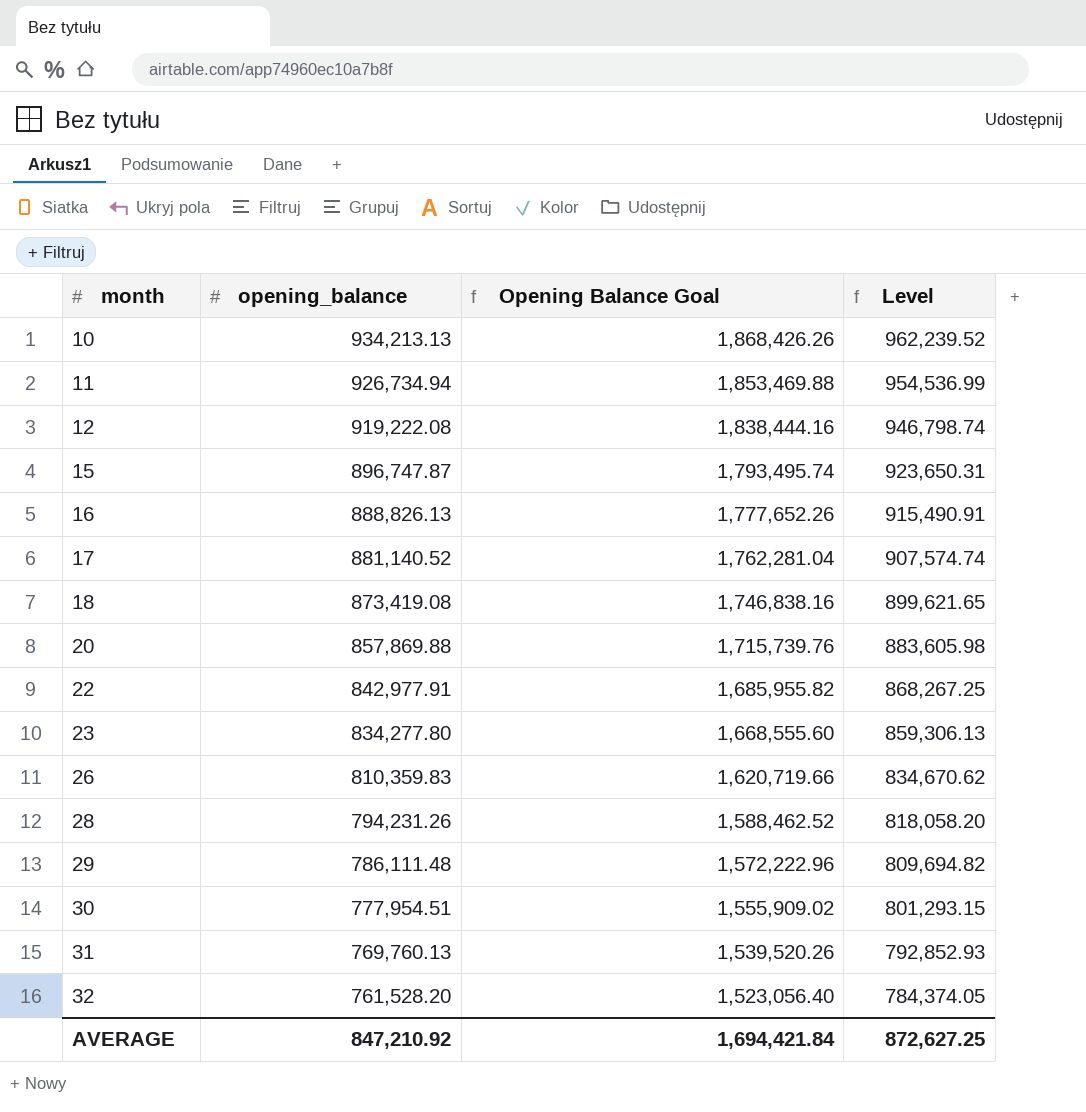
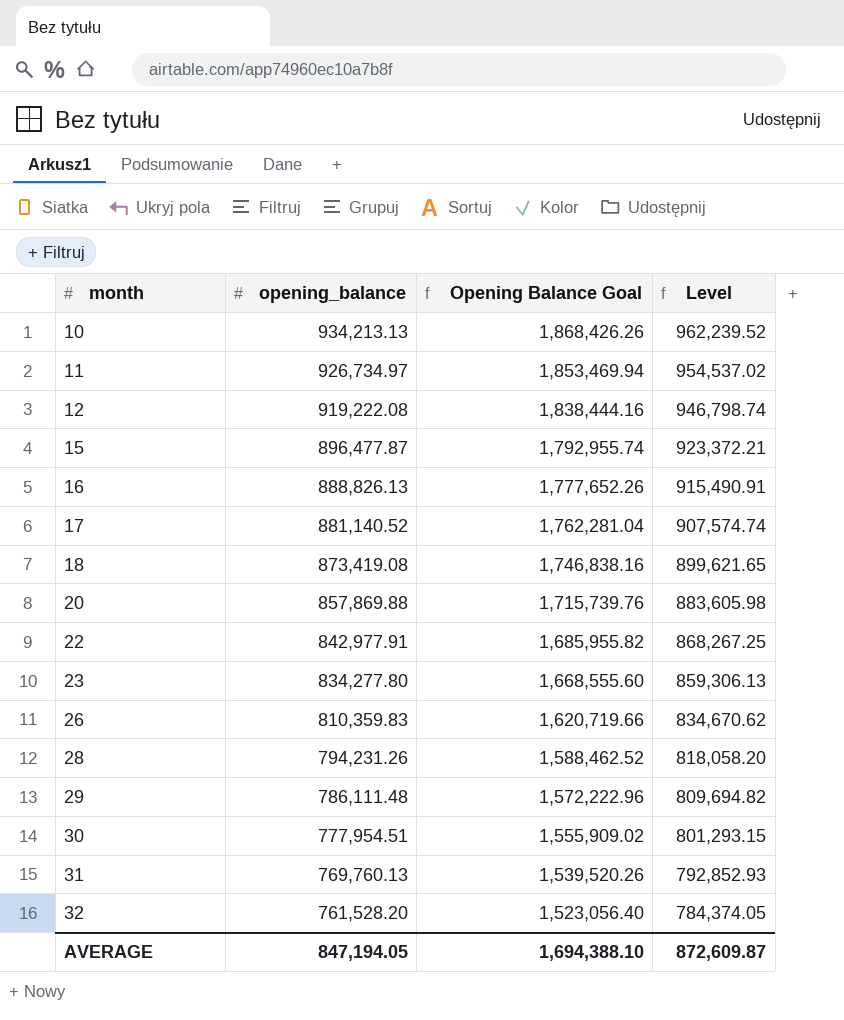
11 | opening_balance: 926,734.94 -> 926,734.97
11 | Opening Balance Goal: 1,853,469.88 -> 1,853,469.94
11 | Level: 954,536.99 -> 954,537.02
15 | opening_balance: 896,747.87 -> 896,477.87
15 | Opening Balance Goal: 1,793,495.74 -> 1,792,955.74
15 | Level: 923,650.31 -> 923,372.21
AVERAGE | opening_balance: 847,210.92 -> 847,194.05
AVERAGE | Opening Balance Goal: 1,694,421.84 -> 1,694,388.10
AVERAGE | Level: 872,627.25 -> 872,609.87

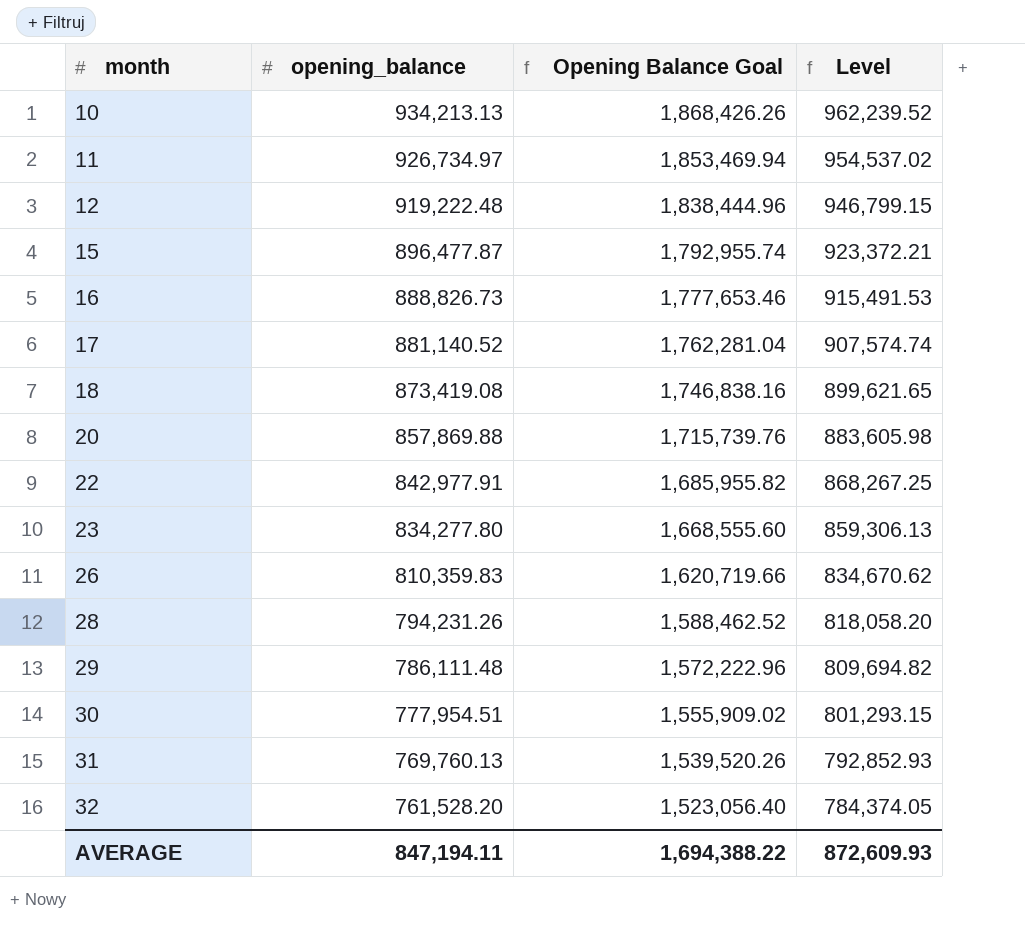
12 | opening_balance: 919,222.08 -> 919,222.48
12 | Opening Balance Goal: 1,838,444.16 -> 1,838,444.96
12 | Level: 946,798.74 -> 946,799.15
16 | opening_balance: 888,826.13 -> 888,826.73
16 | Opening Balance Goal: 1,777,652.26 -> 1,777,653.46
16 | Level: 915,490.91 -> 915,491.53
AVERAGE | opening_balance: 847,194.05 -> 847,194.11
AVERAGE | Opening Balance Goal: 1,694,388.10 -> 1,694,388.22
AVERAGE | Level: 872,609.87 -> 872,609.93

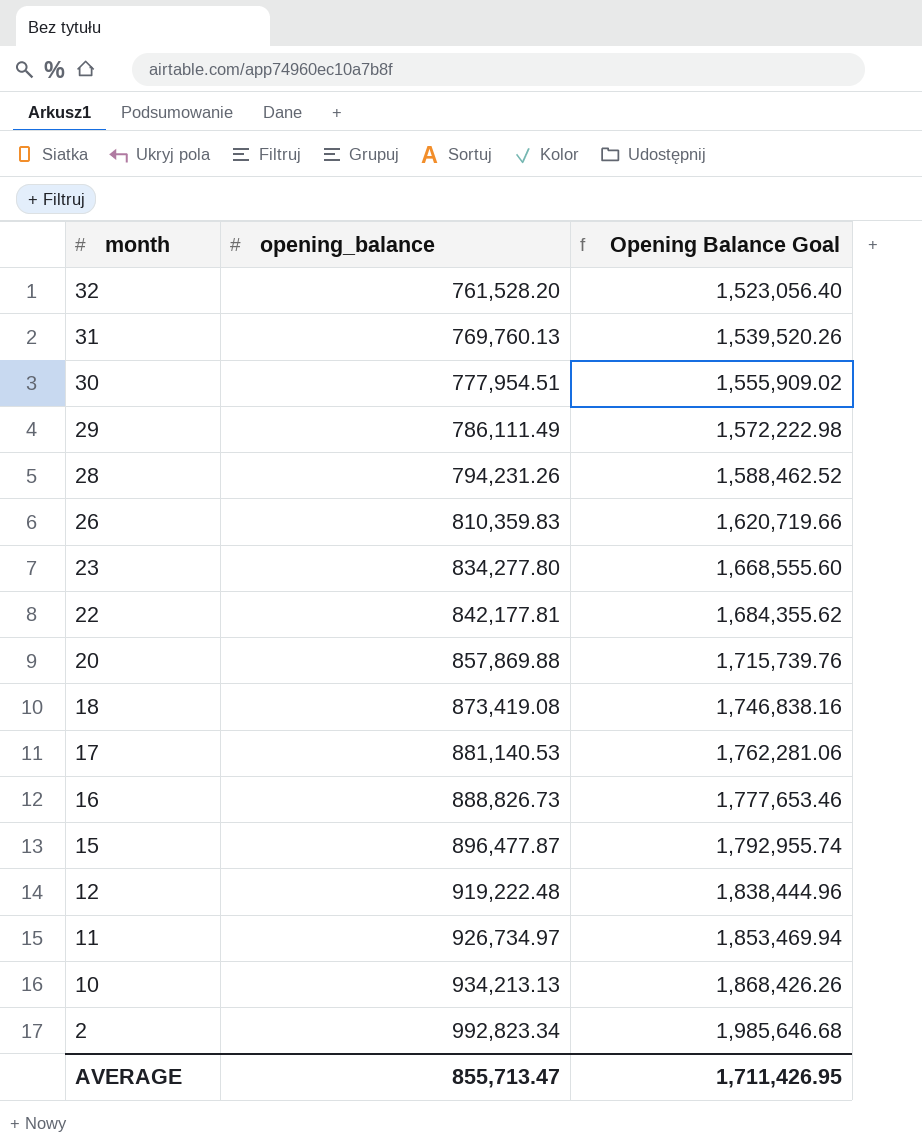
row order: month ascending -> month descending
column Level | formula: [opening_balance] * 1.03 -> none
29 | opening_balance: 786,111.48 -> 786,111.49
29 | Opening Balance Goal: 1,572,222.96 -> 1,572,222.98
22 | opening_balance: 842,977.91 -> 842,177.81
22 | Opening Balance Goal: 1,685,955.82 -> 1,684,355.62
17 | opening_balance: 881,140.52 -> 881,140.53
17 | Opening Balance Goal: 1,762,281.04 -> 1,762,281.06
row 2: none -> 992,823.34 | 1,985,646.68
AVERAGE | opening_balance: 847,194.11 -> 855,713.47
AVERAGE | Opening Balance Goal: 1,694,388.22 -> 1,711,426.95

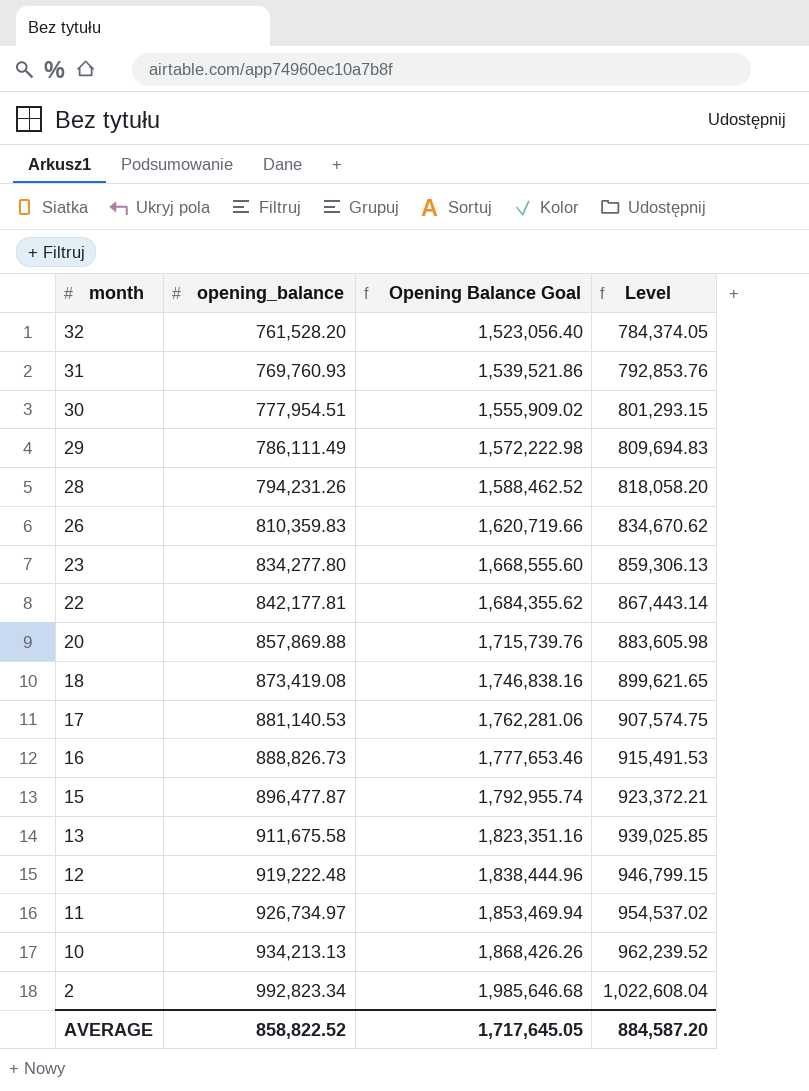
column Level | formula: none -> [opening_balance] * 1.03
31 | opening_balance: 769,760.13 -> 769,760.93
31 | Opening Balance Goal: 1,539,520.26 -> 1,539,521.86
row 13: none -> 911,675.58 | 1,823,351.16 | 939,025.85
AVERAGE | opening_balance: 855,713.47 -> 858,822.52
AVERAGE | Opening Balance Goal: 1,711,426.95 -> 1,717,645.05

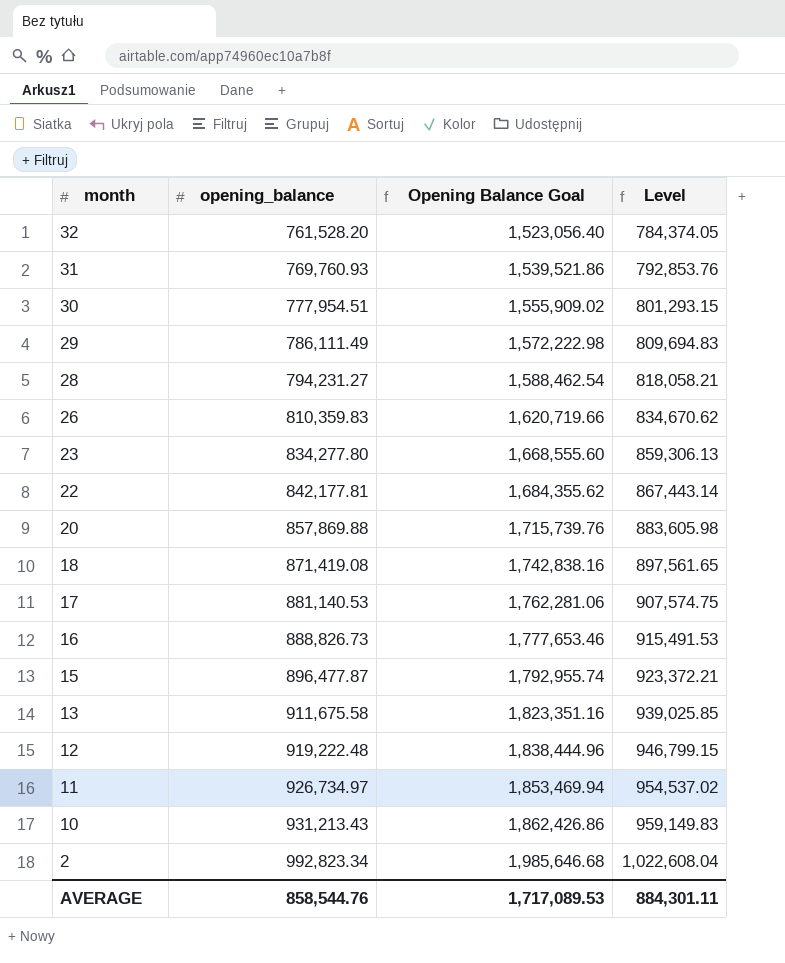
28 | opening_balance: 794,231.26 -> 794,231.27
28 | Opening Balance Goal: 1,588,462.52 -> 1,588,462.54
28 | Level: 818,058.20 -> 818,058.21
18 | opening_balance: 873,419.08 -> 871,419.08
18 | Opening Balance Goal: 1,746,838.16 -> 1,742,838.16
18 | Level: 899,621.65 -> 897,561.65
10 | opening_balance: 934,213.13 -> 931,213.43
10 | Opening Balance Goal: 1,868,426.26 -> 1,862,426.86
10 | Level: 962,239.52 -> 959,149.83
AVERAGE | opening_balance: 858,822.52 -> 858,544.76
AVERAGE | Opening Balance Goal: 1,717,645.05 -> 1,717,089.53
AVERAGE | Level: 884,587.20 -> 884,301.11

